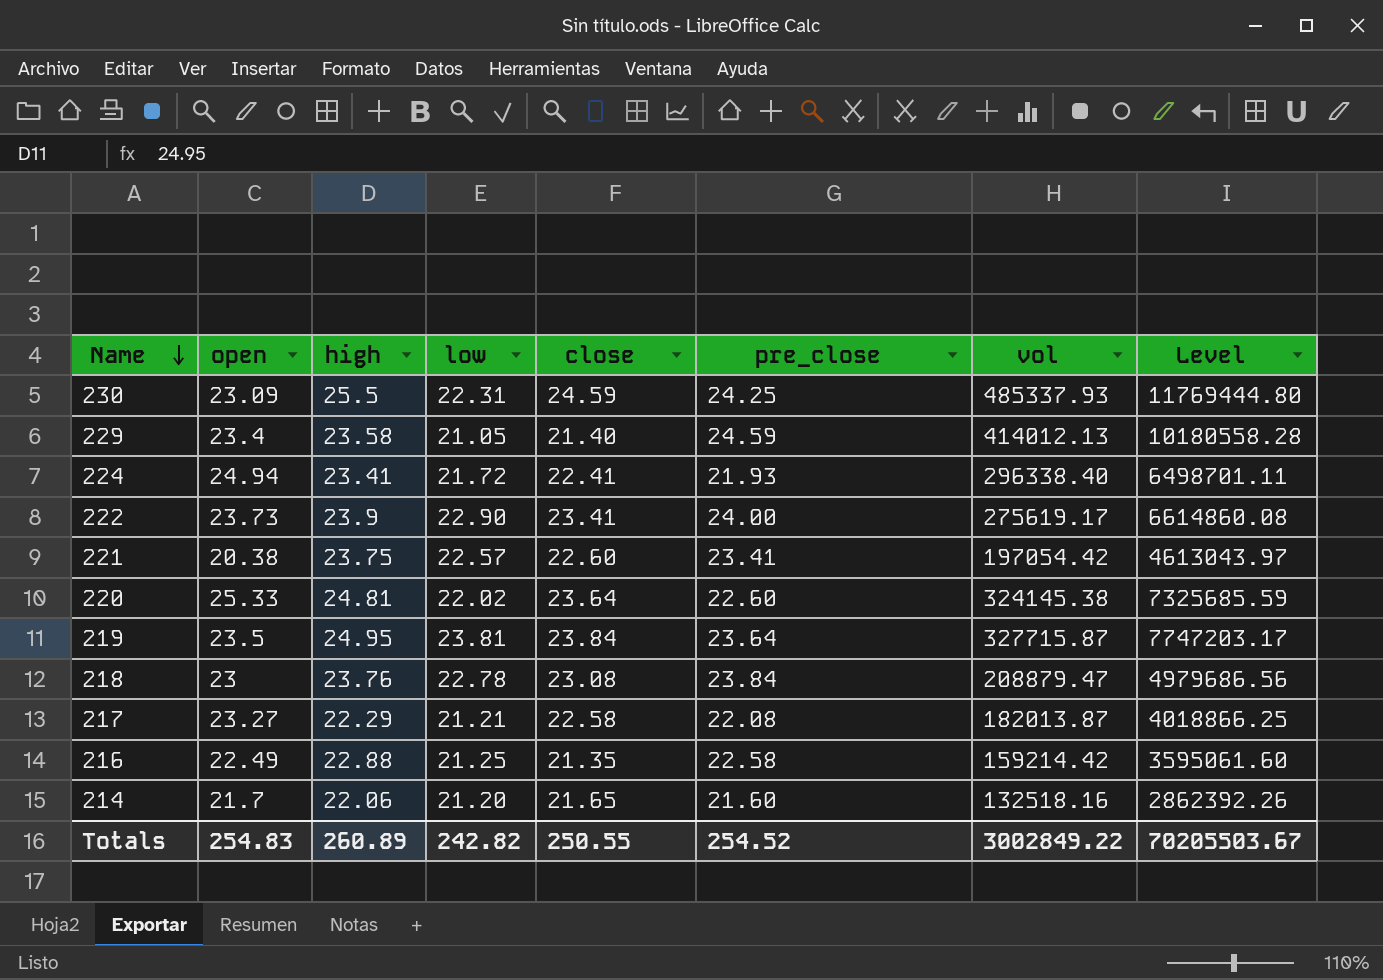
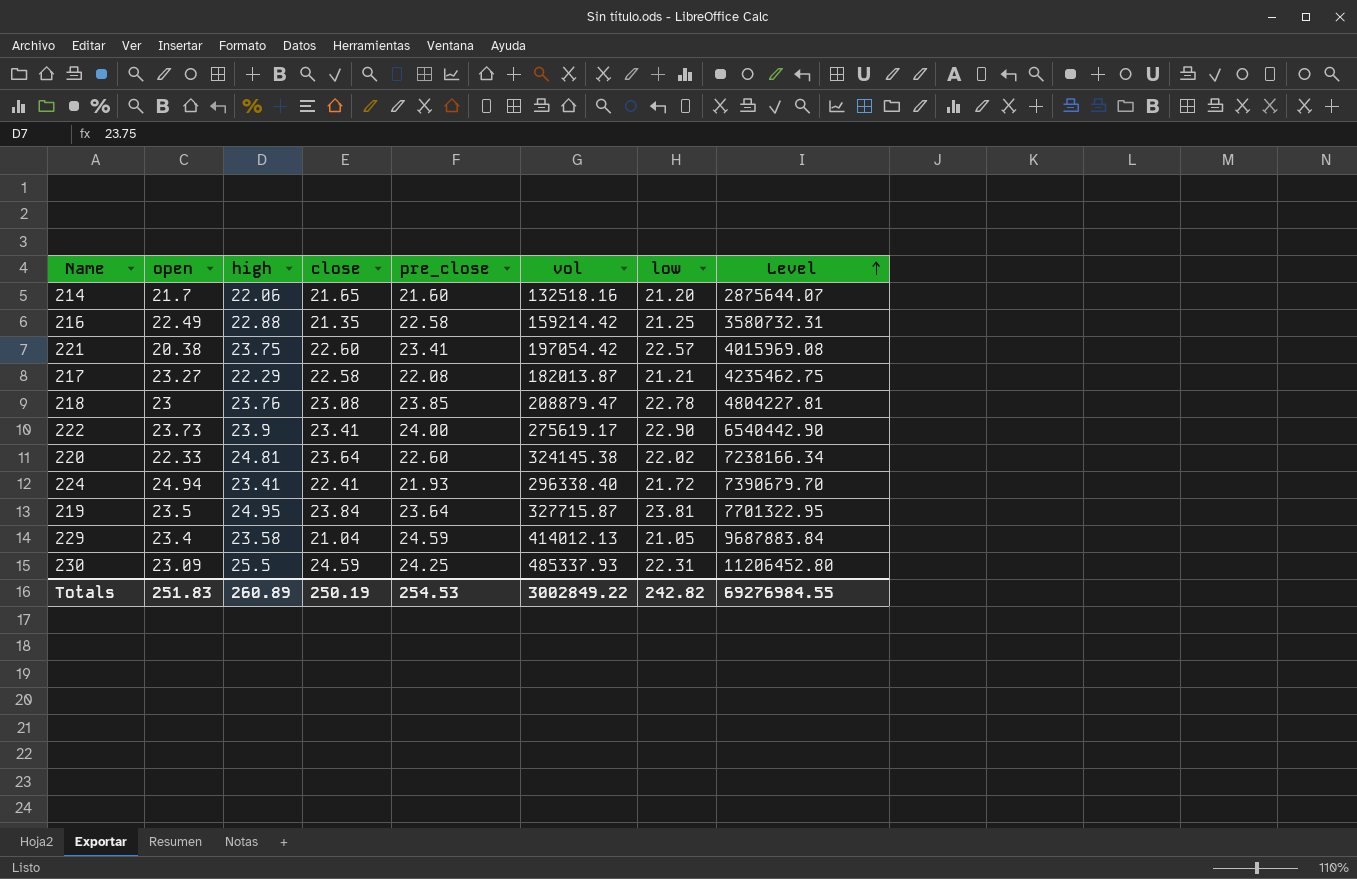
row order: Name descending -> Level ascending
column low | position: 4 -> 7
column Level | formula: [pre_close] * [vol] -> [open] * [vol]
218 | pre_close: 23.84 -> 23.85
220 | open: 25.33 -> 22.33
229 | close: 21.40 -> 21.04
Totals | open: 254.83 -> 251.83
Totals | close: 250.55 -> 250.19
Totals | pre_close: 254.52 -> 254.53
Totals | Level: 70205503.67 -> 69276984.55

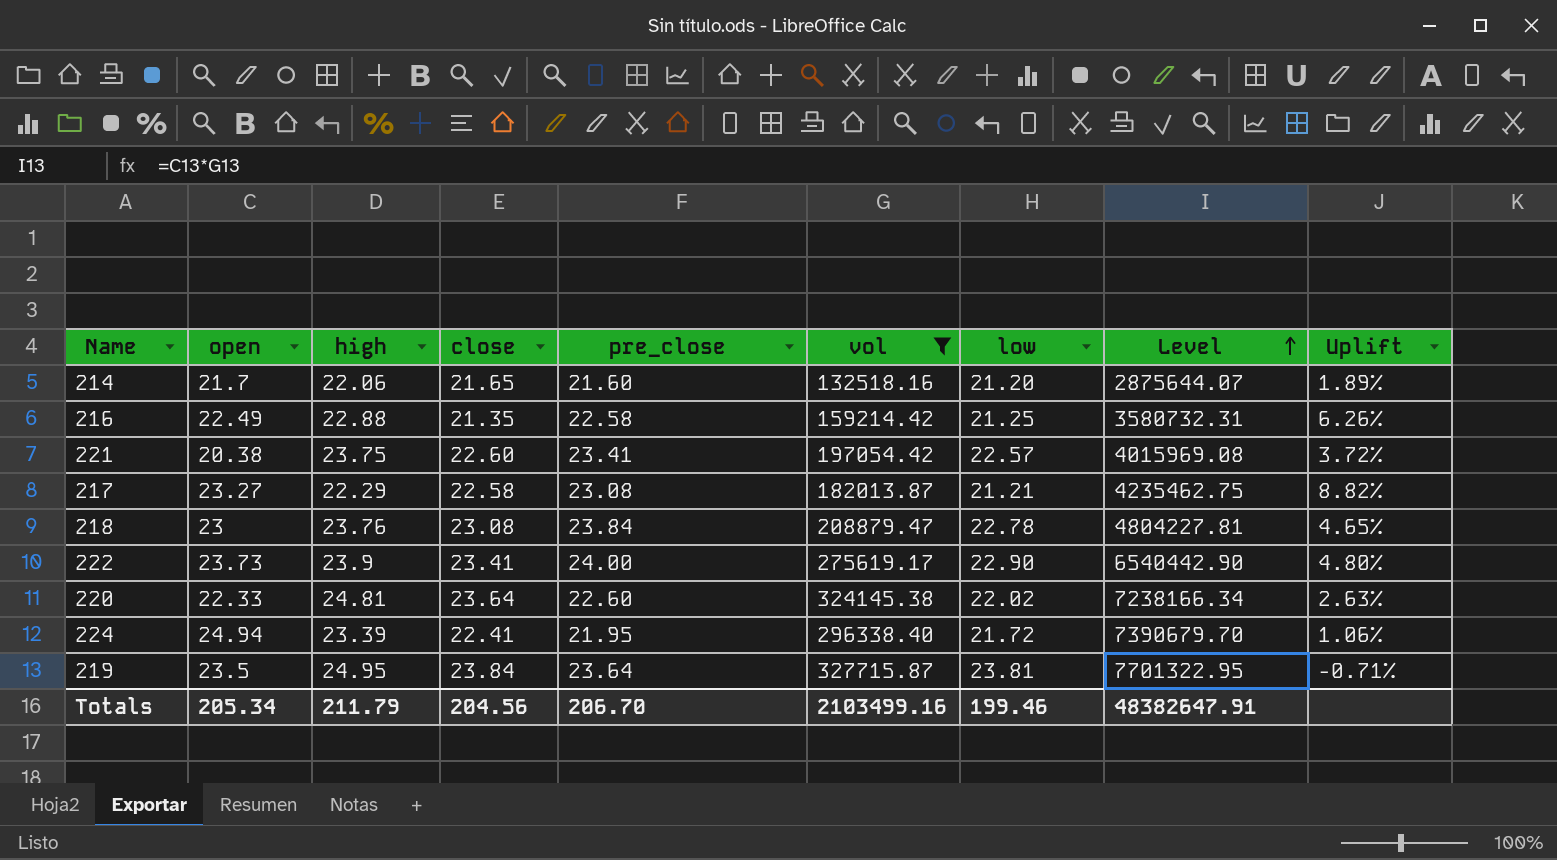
filter: none -> vol <= 327715.87
column Uplift | formula: none -> ([pre_close] - [low]) / [low]
217 | pre_close: 22.08 -> 23.08
218 | pre_close: 23.85 -> 23.84
224 | high: 23.41 -> 23.39
224 | pre_close: 21.93 -> 21.95
Totals | open: 251.83 -> 205.34
Totals | high: 260.89 -> 211.79
Totals | close: 250.19 -> 204.56
Totals | pre_close: 254.53 -> 206.70
Totals | vol: 3002849.22 -> 2103499.16
Totals | low: 242.82 -> 199.46
Totals | Level: 69276984.55 -> 48382647.91

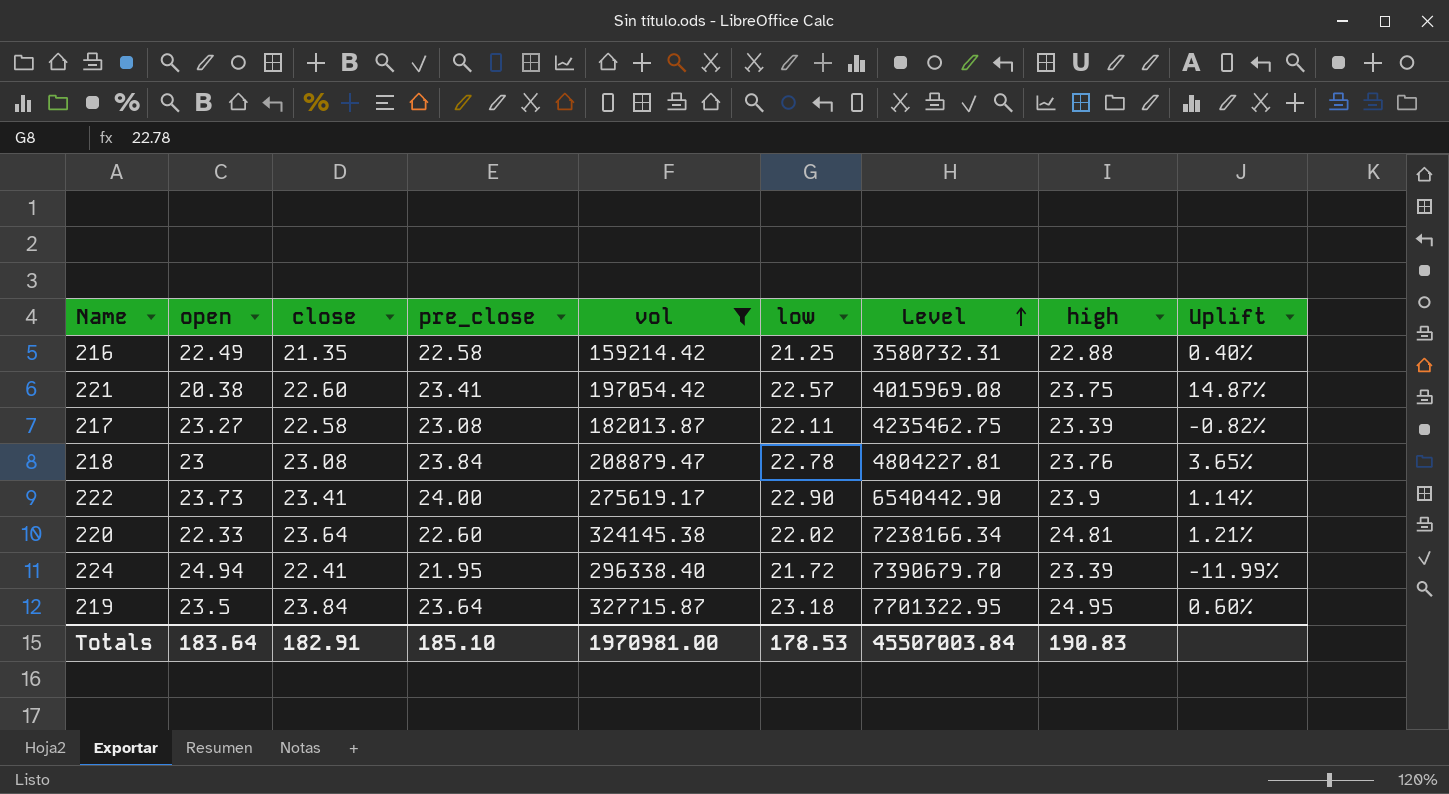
column high | position: 3 -> 8
column Uplift | formula: ([pre_close] - [low]) / [low] -> ([pre_close] - [open]) / [open]
row 214: 21.7 | 22.06 | 21.65 | 21.60 | 132518.16 | 21.20 | 2875644.07 | 1.89% -> none
217 | low: 21.21 -> 22.11
217 | high: 22.29 -> 23.39
219 | low: 23.81 -> 23.18
Totals | open: 205.34 -> 183.64
Totals | close: 204.56 -> 182.91
Totals | pre_close: 206.70 -> 185.10
Totals | vol: 2103499.16 -> 1970981.00
Totals | low: 199.46 -> 178.53
Totals | Level: 48382647.91 -> 45507003.84
Totals | high: 211.79 -> 190.83

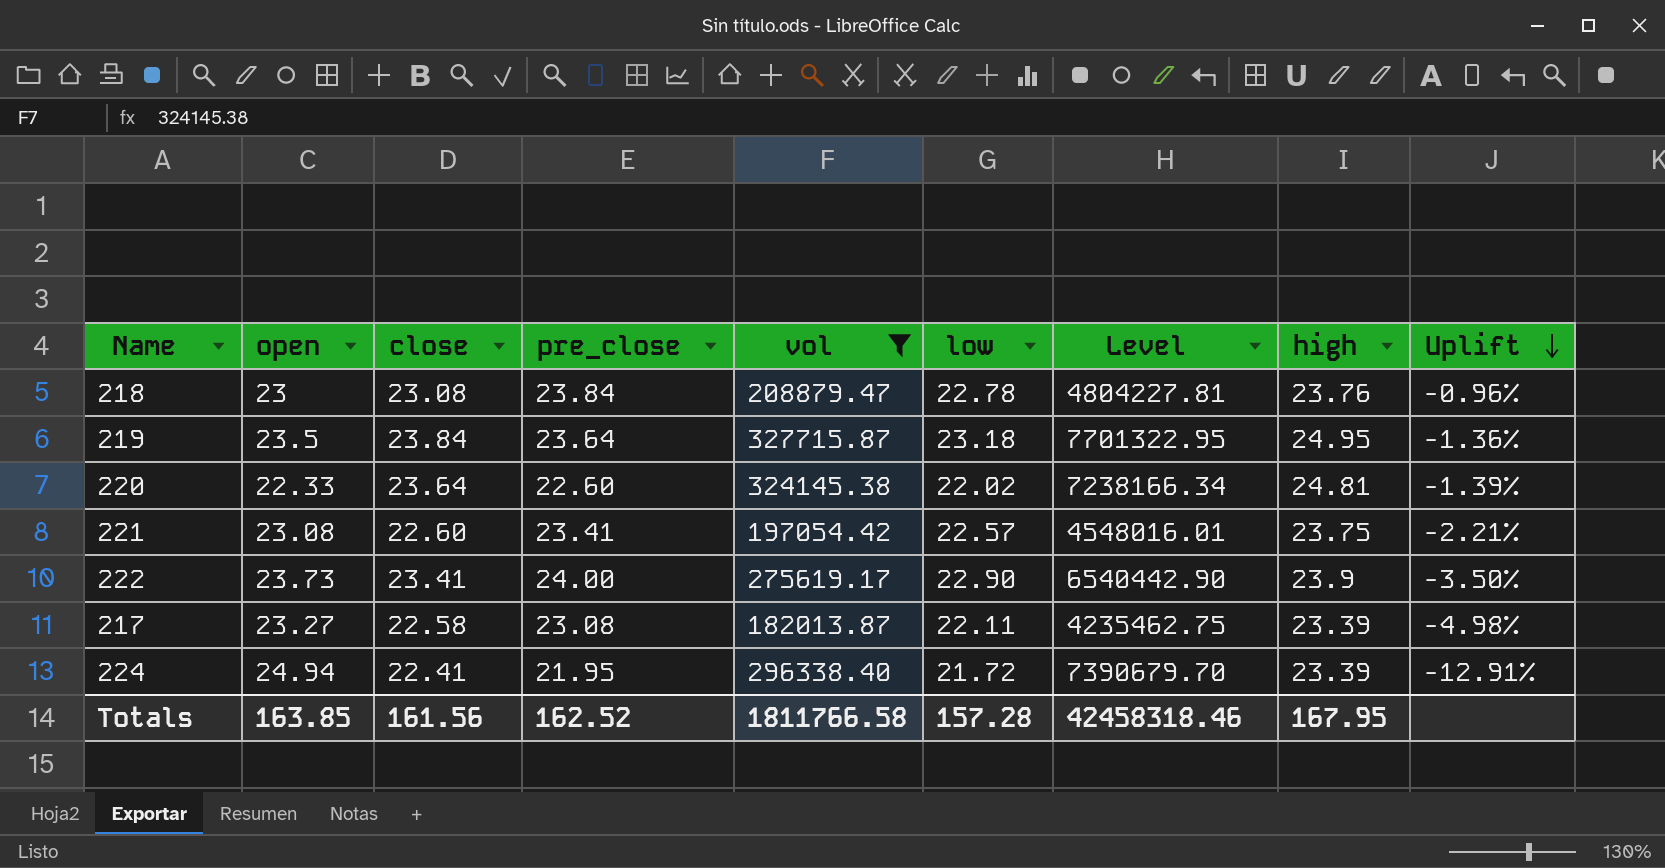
row order: Level ascending -> Uplift descending
column Uplift | formula: ([pre_close] - [open]) / [open] -> ([low] - [open]) / [open]
row 216: 22.49 | 21.35 | 22.58 | 159214.42 | 21.25 | 3580732.31 | 22.88 | 0.40% -> none
221 | open: 20.38 -> 23.08
221 | Level: 4015969.08 -> 4548016.01
Totals | open: 183.64 -> 163.85
Totals | close: 182.91 -> 161.56
Totals | pre_close: 185.10 -> 162.52
Totals | vol: 1970981.00 -> 1811766.58
Totals | low: 178.53 -> 157.28
Totals | Level: 45507003.84 -> 42458318.46
Totals | high: 190.83 -> 167.95

